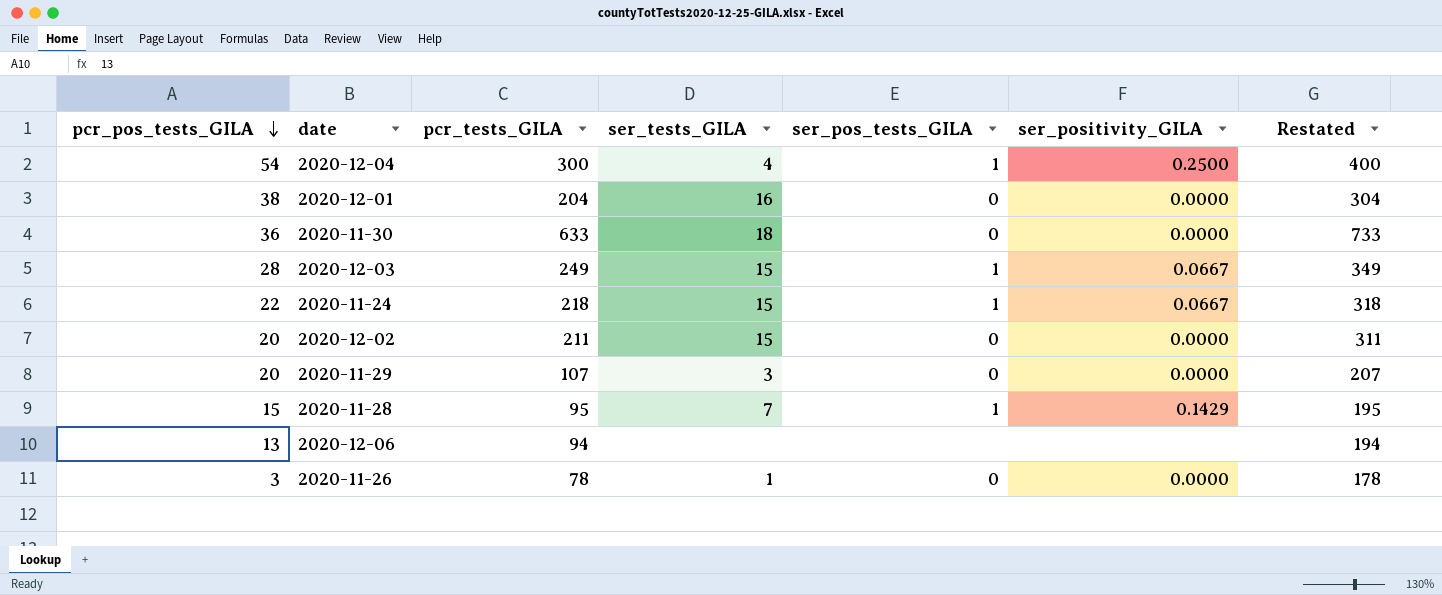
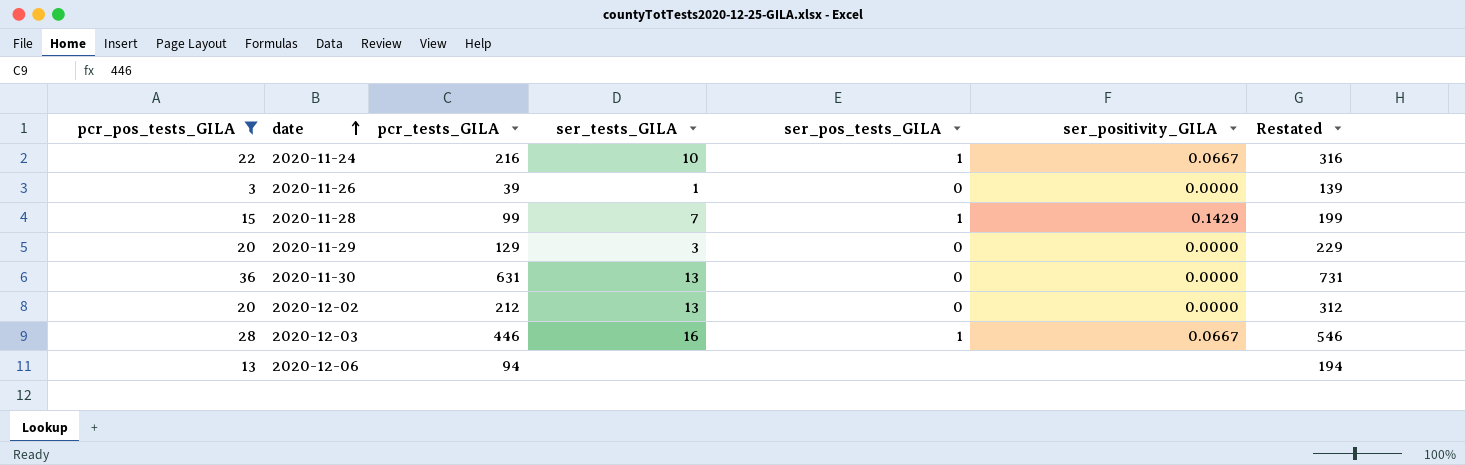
filter: none -> pcr_pos_tests_GILA <= 36
row order: pcr_pos_tests_GILA descending -> date ascending
2020-11-24 | pcr_tests_GILA: 218 -> 216
2020-11-24 | ser_tests_GILA: 15 -> 10
2020-11-24 | Restated: 318 -> 316
2020-11-26 | pcr_tests_GILA: 78 -> 39
2020-11-26 | Restated: 178 -> 139
2020-11-28 | pcr_tests_GILA: 95 -> 99
2020-11-28 | Restated: 195 -> 199
2020-11-29 | pcr_tests_GILA: 107 -> 129
2020-11-29 | Restated: 207 -> 229
2020-11-30 | pcr_tests_GILA: 633 -> 631
2020-11-30 | ser_tests_GILA: 18 -> 13
2020-11-30 | Restated: 733 -> 731
2020-12-02 | pcr_tests_GILA: 211 -> 212
2020-12-02 | ser_tests_GILA: 15 -> 13
2020-12-02 | Restated: 311 -> 312
2020-12-03 | pcr_tests_GILA: 249 -> 446
2020-12-03 | ser_tests_GILA: 15 -> 16
2020-12-03 | Restated: 349 -> 546

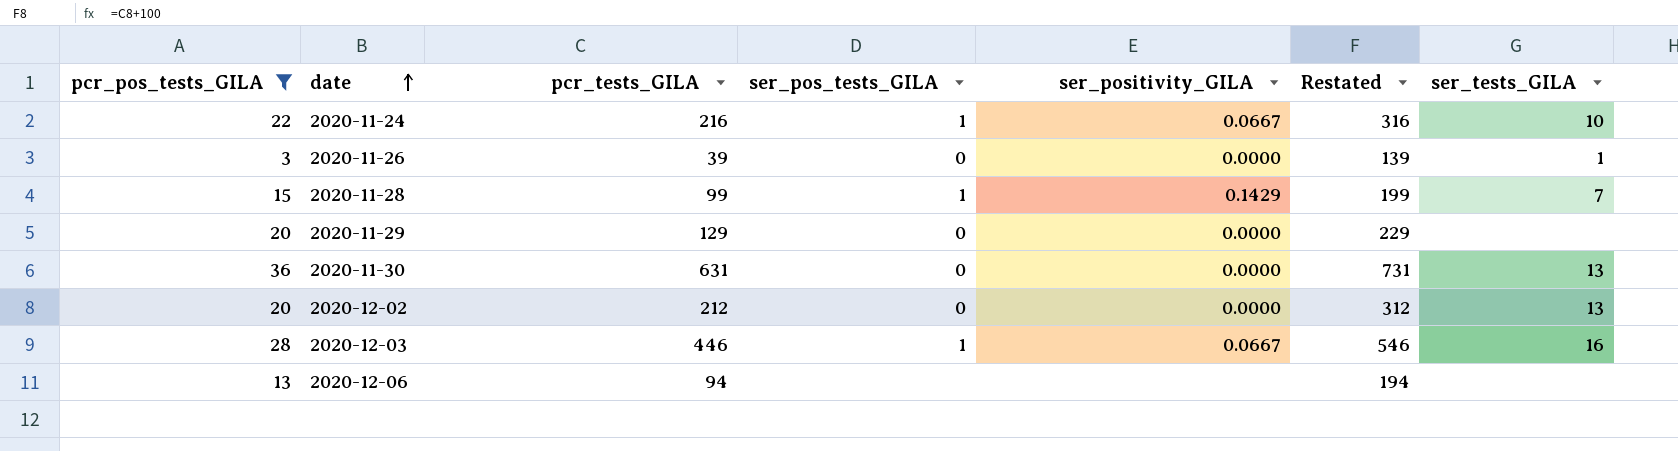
column ser_tests_GILA | position: 4 -> 7
2020-11-29 | ser_tests_GILA: 3 -> none

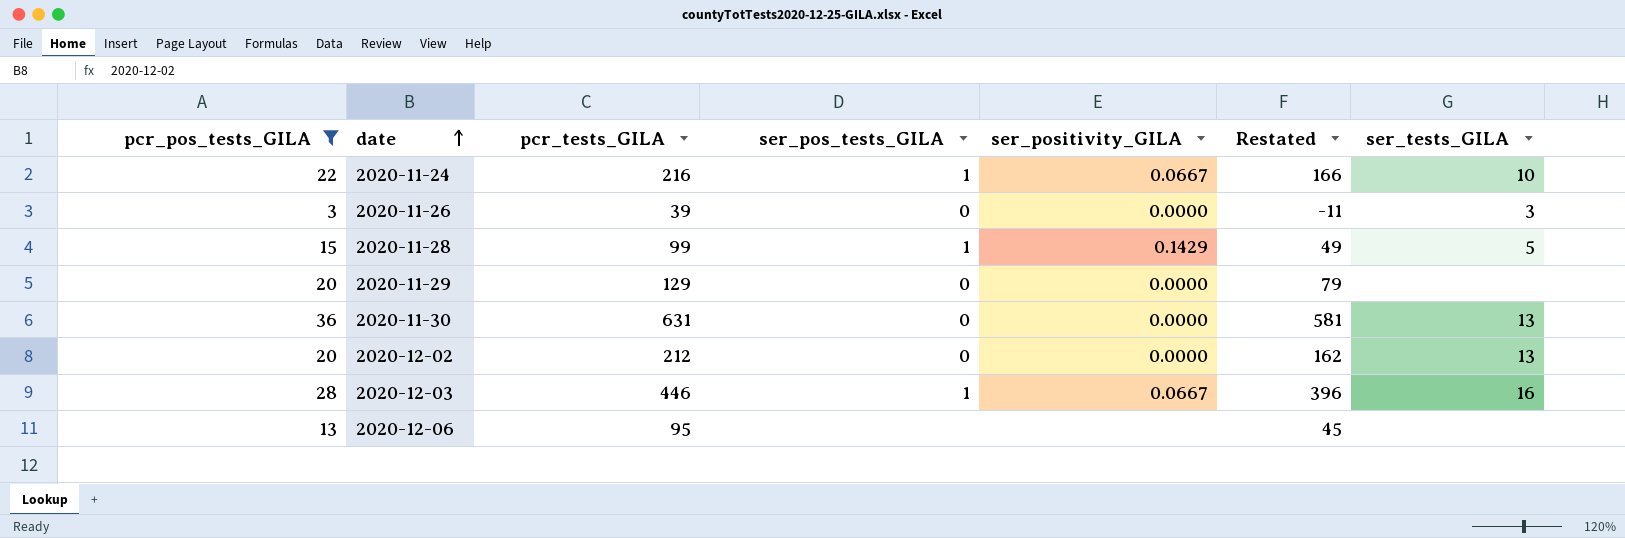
column Restated | formula: [pcr_tests_GILA] + 100 -> [pcr_tests_GILA] - 50
2020-11-26 | ser_tests_GILA: 1 -> 3
2020-11-28 | ser_tests_GILA: 7 -> 5
2020-12-06 | pcr_tests_GILA: 94 -> 95

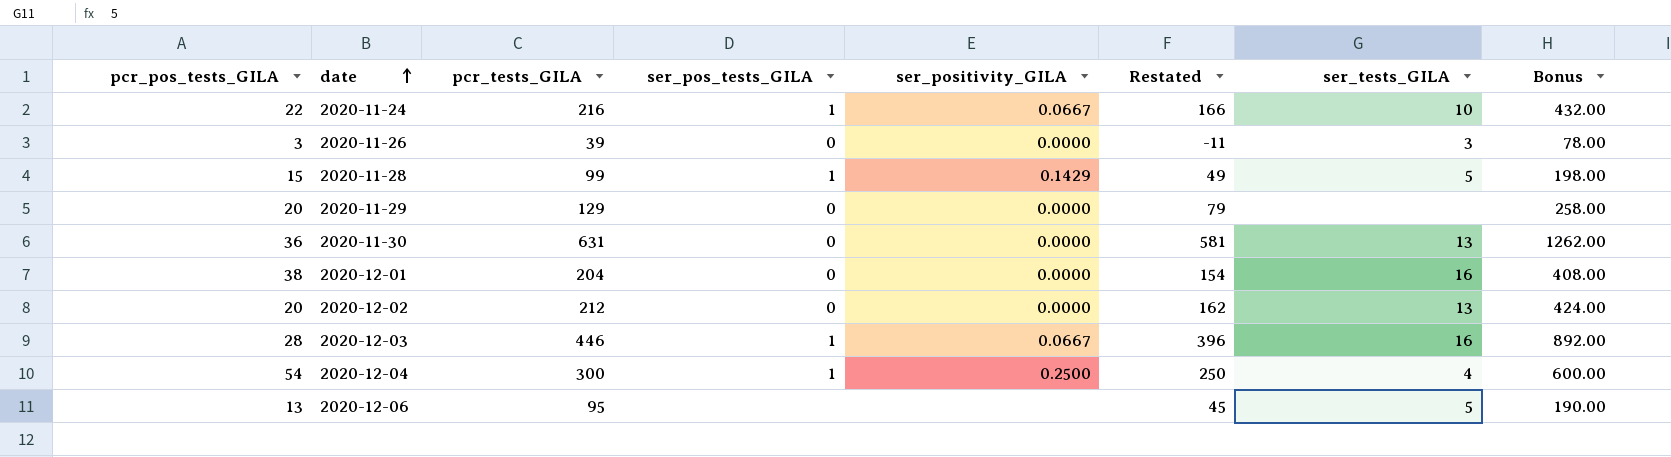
filter: pcr_pos_tests_GILA <= 36 -> none
column Bonus | formula: none -> [pcr_tests_GILA] * 2
2020-12-06 | ser_tests_GILA: none -> 5

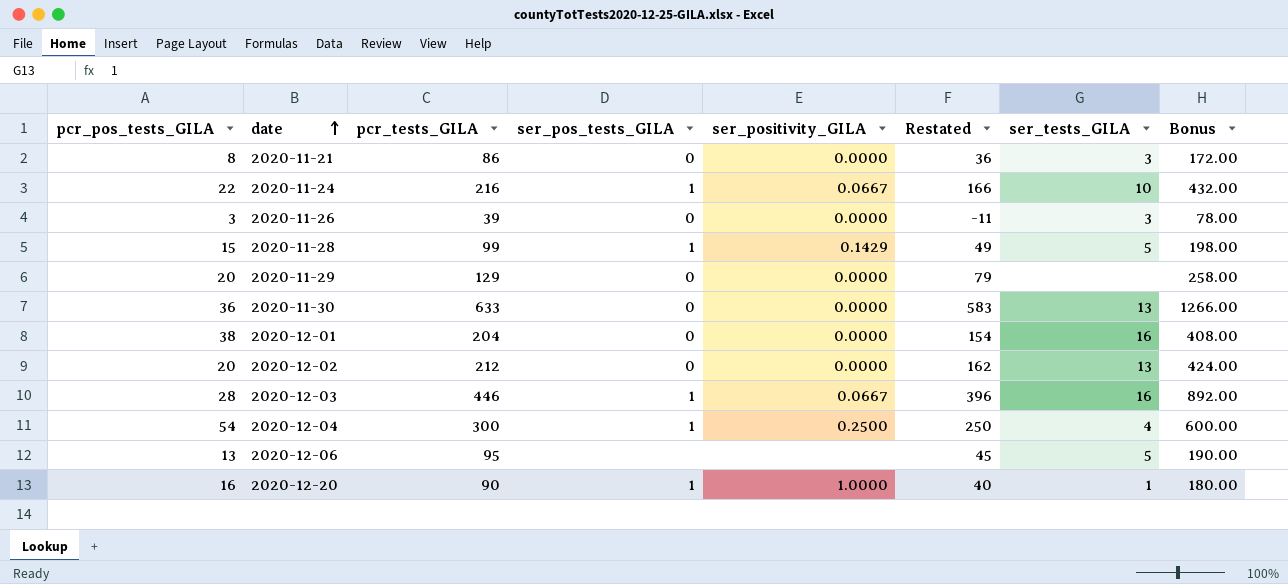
row 2020-11-21: none -> 8 | 86 | 0 | 0.0000 | 36 | 3 | 172.00
2020-11-30 | pcr_tests_GILA: 631 -> 633
2020-11-30 | Restated: 581 -> 583
2020-11-30 | Bonus: 1262.00 -> 1266.00
row 2020-12-20: none -> 16 | 90 | 1 | 1.0000 | 40 | 1 | 180.00

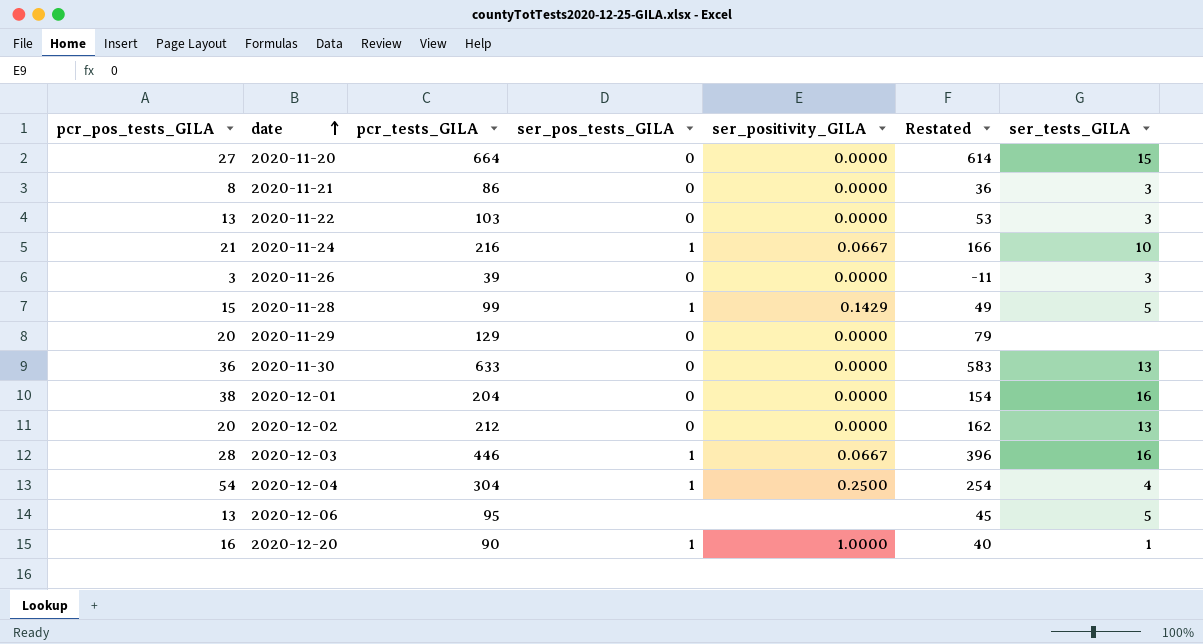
column Bonus | formula: [pcr_tests_GILA] * 2 -> none
row 2020-11-20: none -> 27 | 664 | 0 | 0.0000 | 614 | 15
row 2020-11-22: none -> 13 | 103 | 0 | 0.0000 | 53 | 3
2020-11-24 | pcr_pos_tests_GILA: 22 -> 21
2020-12-04 | pcr_tests_GILA: 300 -> 304
2020-12-04 | Restated: 250 -> 254

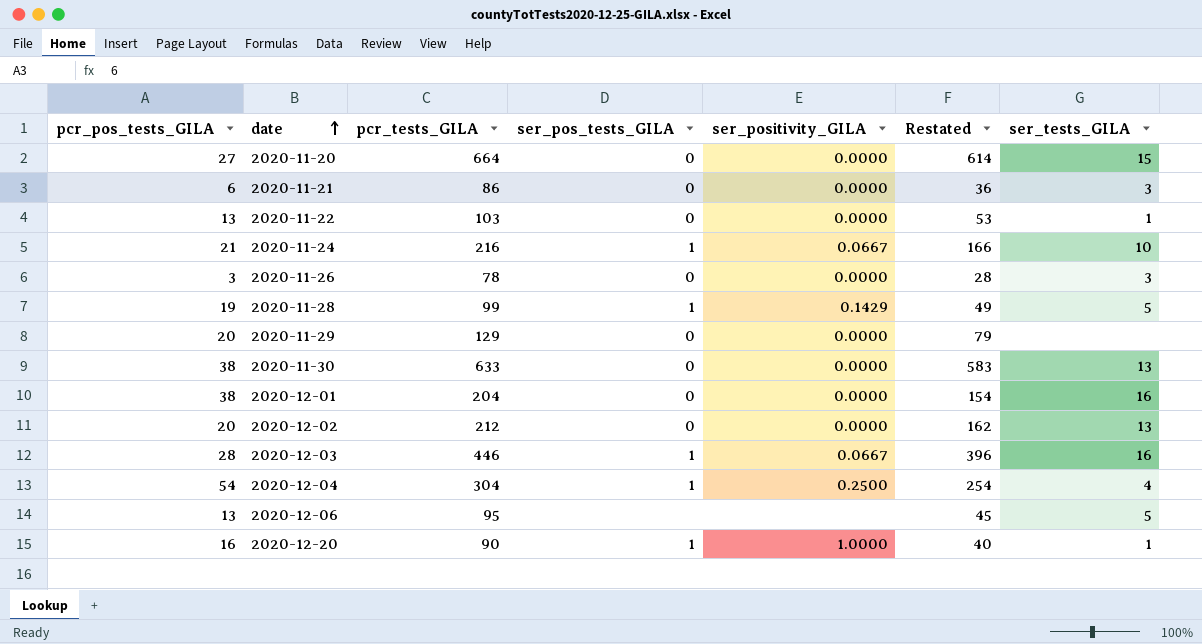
2020-11-21 | pcr_pos_tests_GILA: 8 -> 6
2020-11-22 | ser_tests_GILA: 3 -> 1
2020-11-26 | pcr_tests_GILA: 39 -> 78
2020-11-26 | Restated: -11 -> 28
2020-11-28 | pcr_pos_tests_GILA: 15 -> 19
2020-11-30 | pcr_pos_tests_GILA: 36 -> 38

